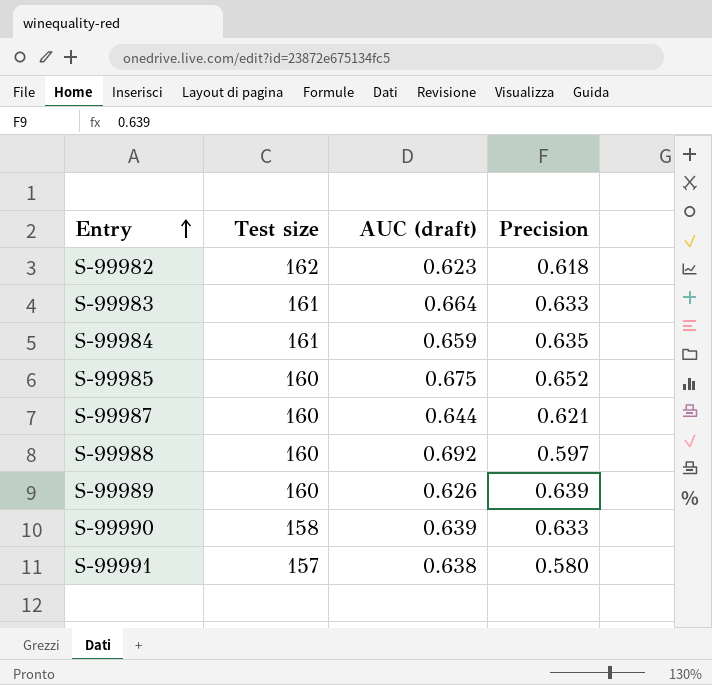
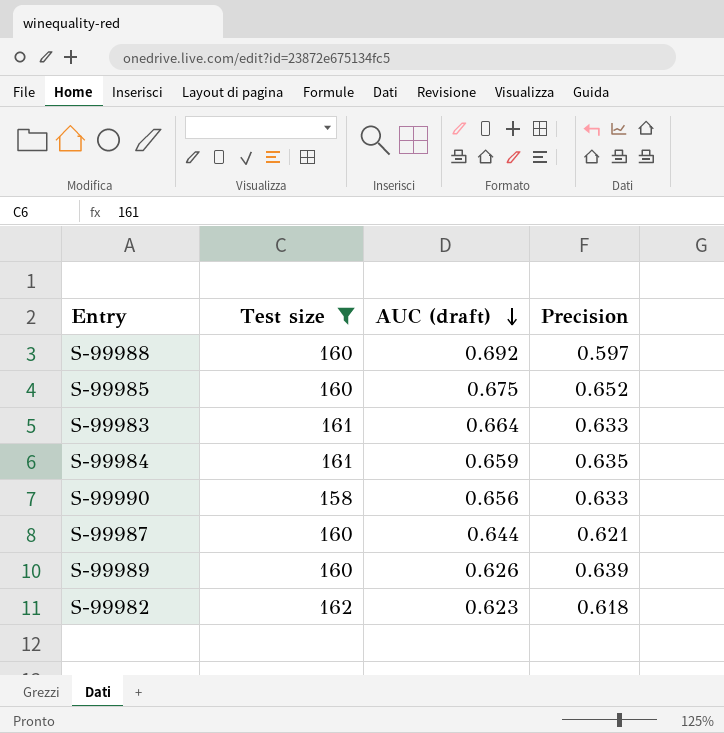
filter: none -> Test size != 157
row order: Entry ascending -> AUC (draft) descending
S-99990 | AUC (draft): 0.639 -> 0.656

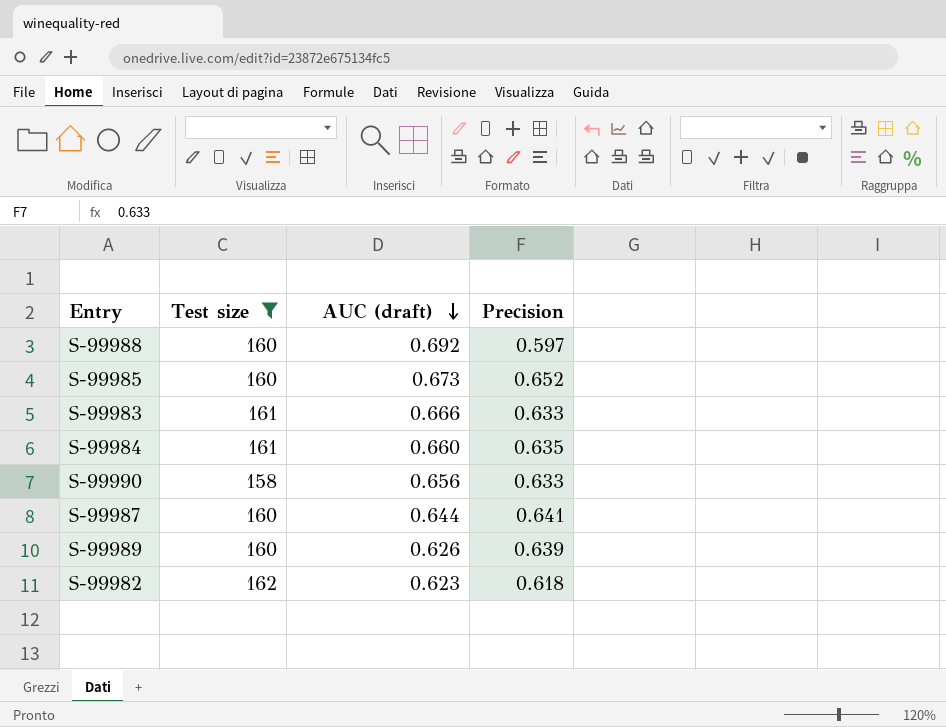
S-99985 | AUC (draft): 0.675 -> 0.673
S-99983 | AUC (draft): 0.664 -> 0.666
S-99984 | AUC (draft): 0.659 -> 0.660
S-99987 | Precision: 0.621 -> 0.641

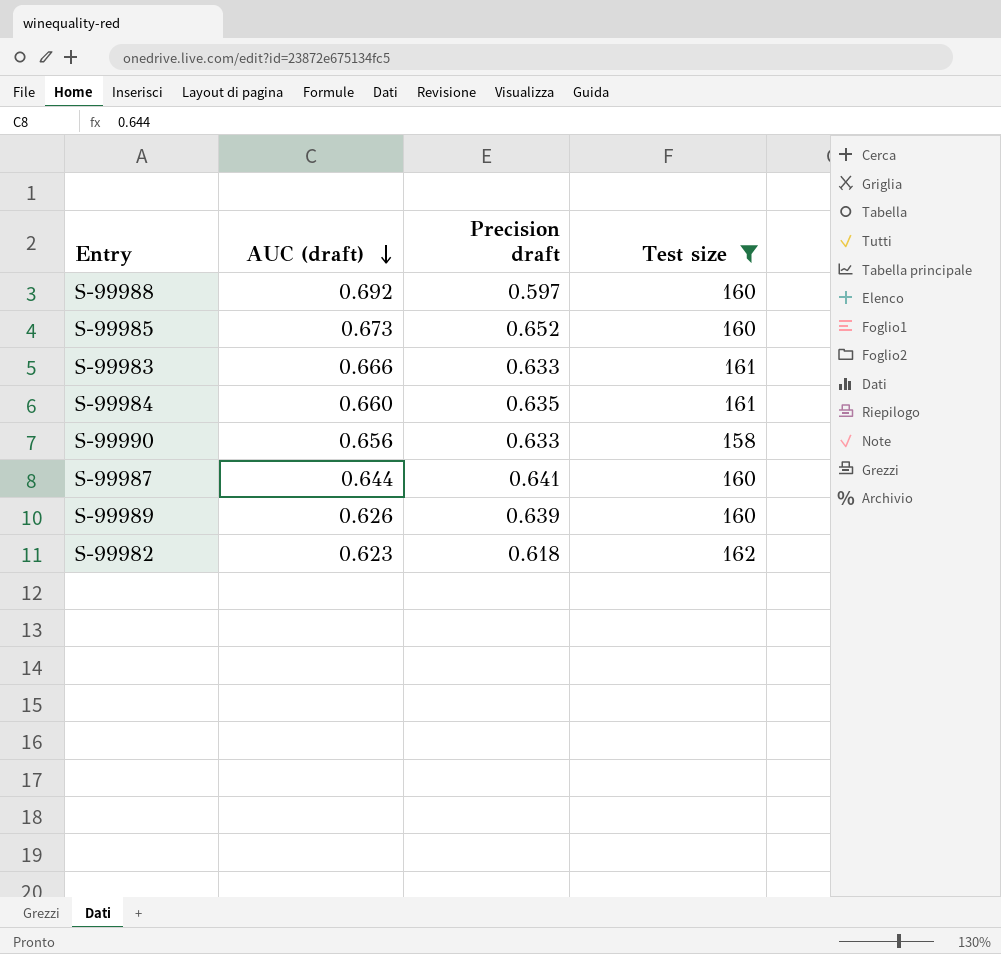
column name: Precision -> Precision draft
column Test size | position: 2 -> 4

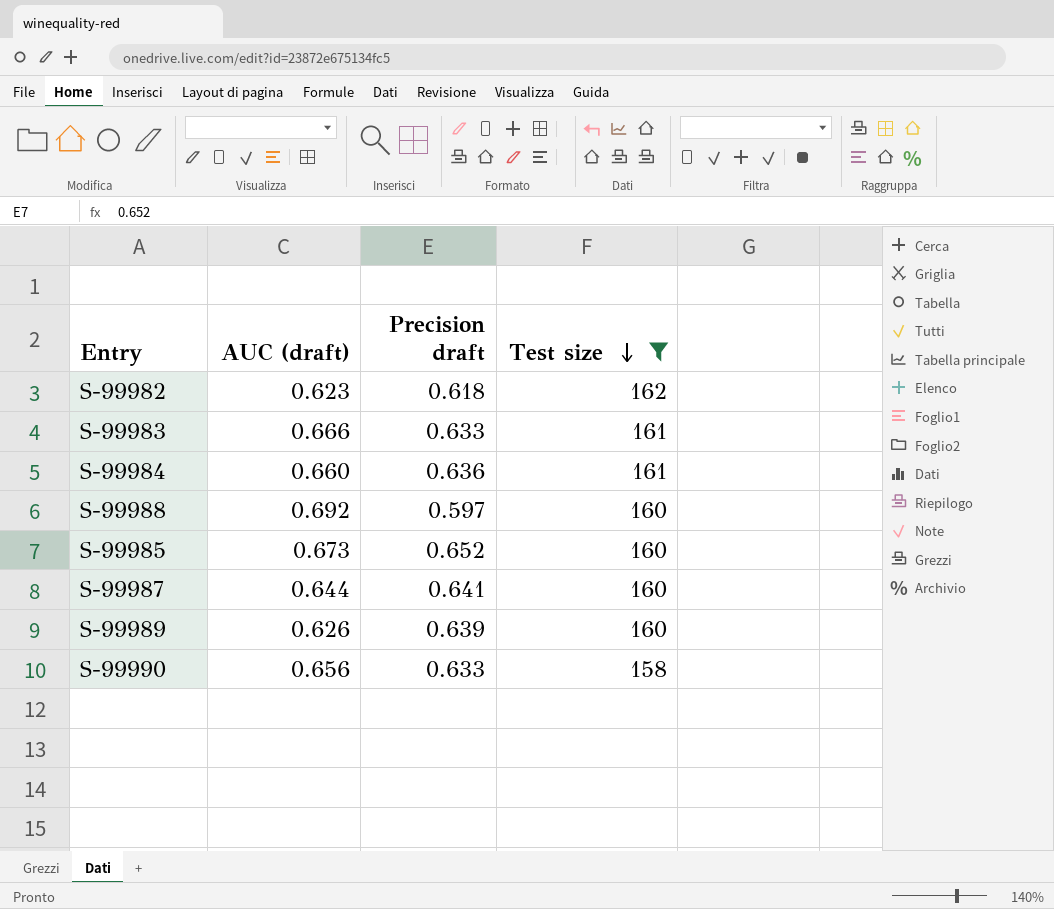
row order: AUC (draft) descending -> Test size descending
S-99984 | Precision draft: 0.635 -> 0.636

